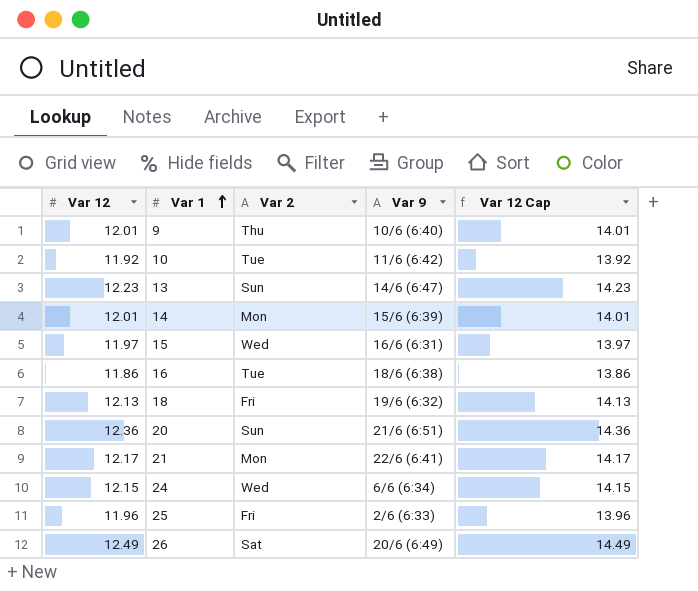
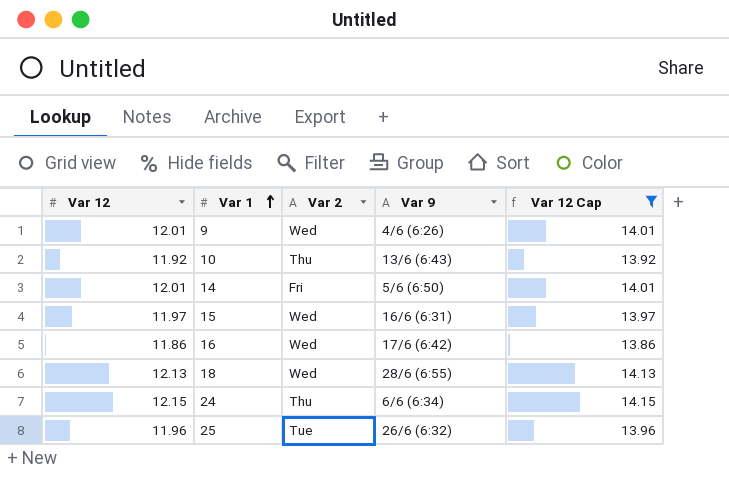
filter: none -> Var 12 Cap <= 14.15
9 | Var 2: Thu -> Wed
9 | Var 9: 10/6 (6:40) -> 4/6 (6:26)
10 | Var 2: Tue -> Thu
10 | Var 9: 11/6 (6:42) -> 13/6 (6:43)
14 | Var 2: Mon -> Fri
14 | Var 9: 15/6 (6:39) -> 5/6 (6:50)
16 | Var 2: Tue -> Wed
16 | Var 9: 18/6 (6:38) -> 17/6 (6:42)
18 | Var 2: Fri -> Wed
18 | Var 9: 19/6 (6:32) -> 28/6 (6:55)
24 | Var 2: Wed -> Thu
25 | Var 2: Fri -> Tue
25 | Var 9: 2/6 (6:33) -> 26/6 (6:32)

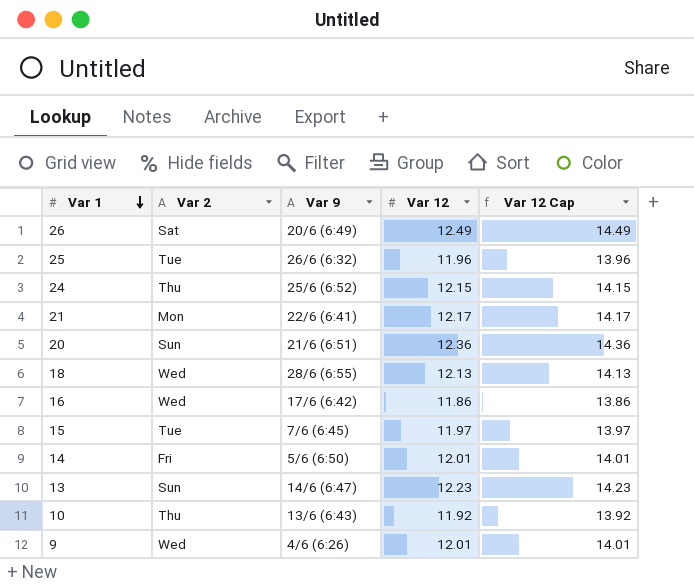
filter: Var 12 Cap <= 14.15 -> none
row order: Var 1 ascending -> Var 1 descending
column Var 12 | position: 1 -> 4
24 | Var 9: 6/6 (6:34) -> 25/6 (6:52)
15 | Var 2: Wed -> Tue
15 | Var 9: 16/6 (6:31) -> 7/6 (6:45)

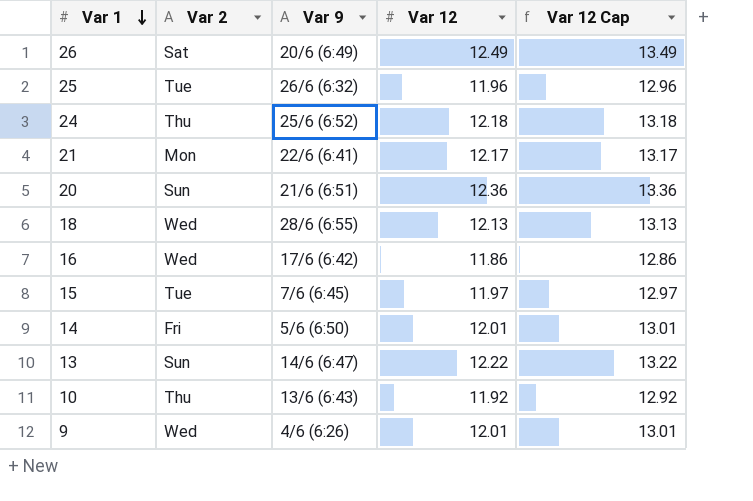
column Var 12 Cap | formula: [Var 12] + 2 -> [Var 12] + 1
24 | Var 12: 12.15 -> 12.18
13 | Var 12: 12.23 -> 12.22

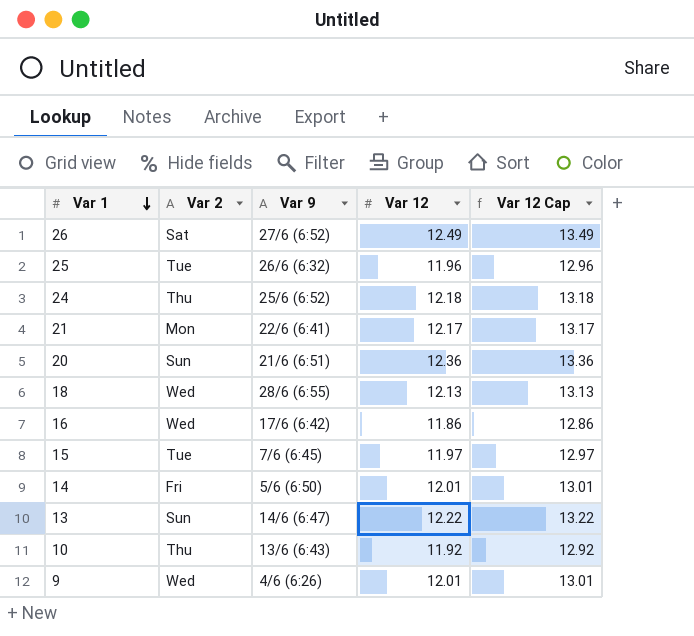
26 | Var 9: 20/6 (6:49) -> 27/6 (6:52)

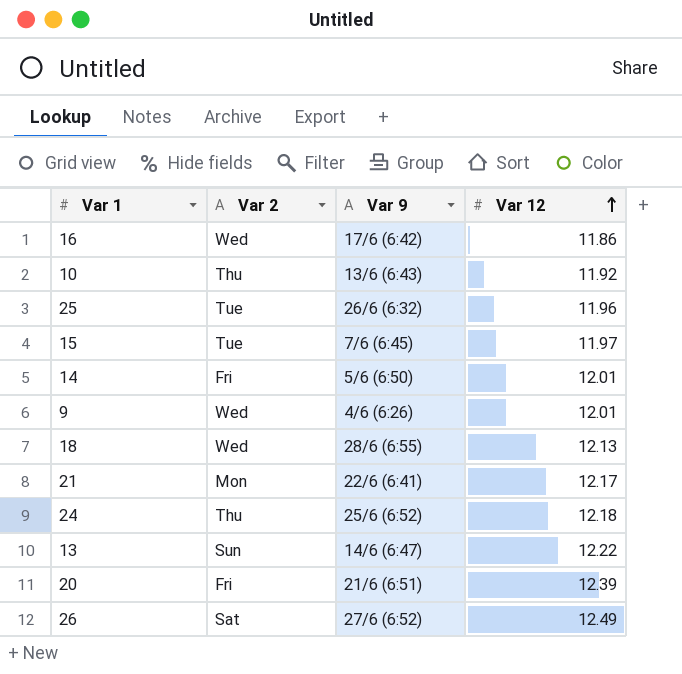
row order: Var 1 descending -> Var 12 ascending
column Var 12 Cap | formula: [Var 12] + 1 -> none
20 | Var 2: Sun -> Fri
20 | Var 12: 12.36 -> 12.39

